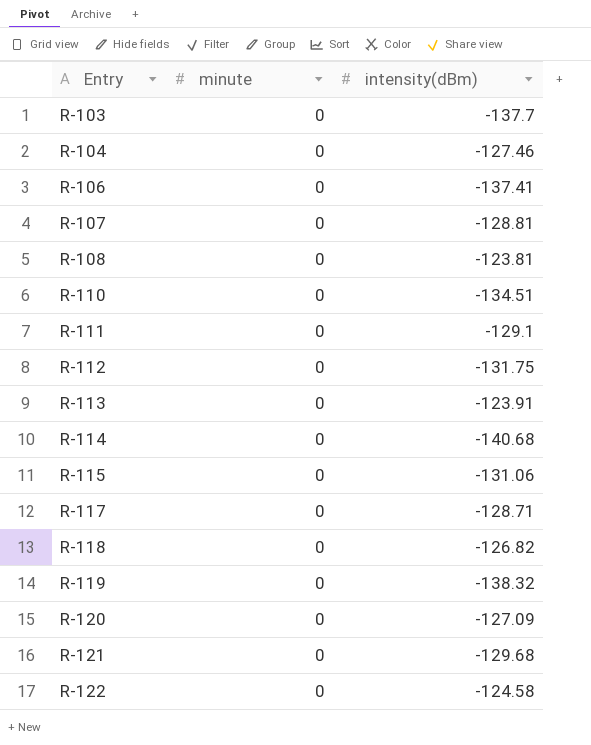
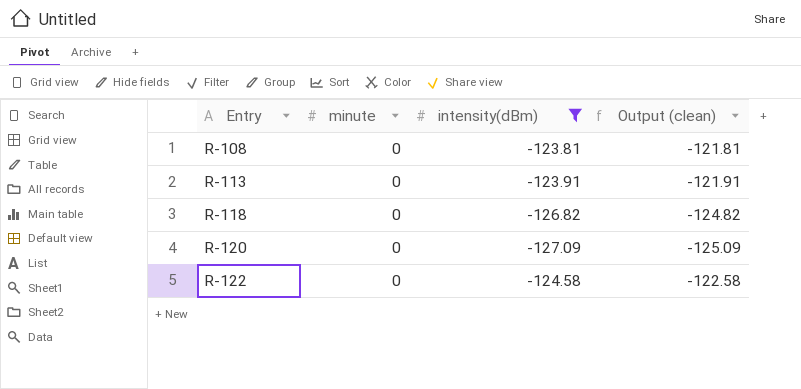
filter: none -> intensity(dBm) >= -127.09
column Output (clean) | formula: none -> [intensity(dBm)] + 2

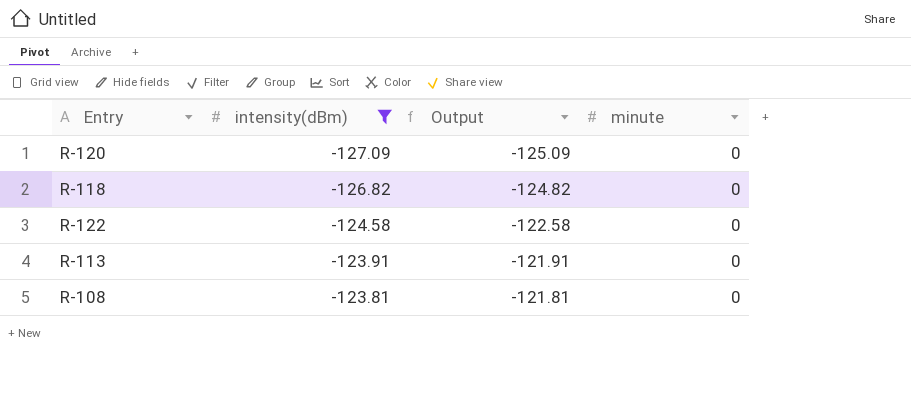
row order: Entry ascending -> intensity(dBm) ascending
column name: Output (clean) -> Output
column minute | position: 2 -> 4

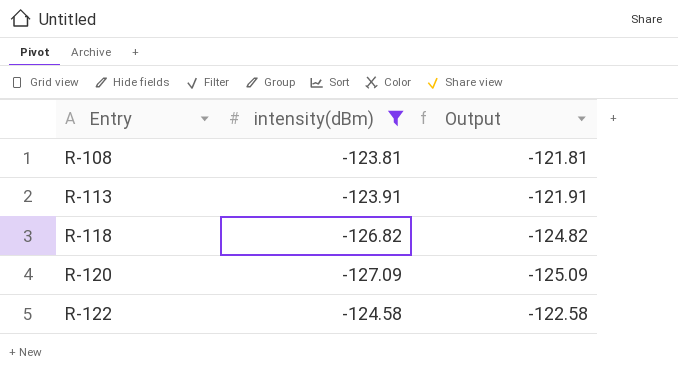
row order: intensity(dBm) ascending -> Entry ascending
column minute | position: 4 -> none

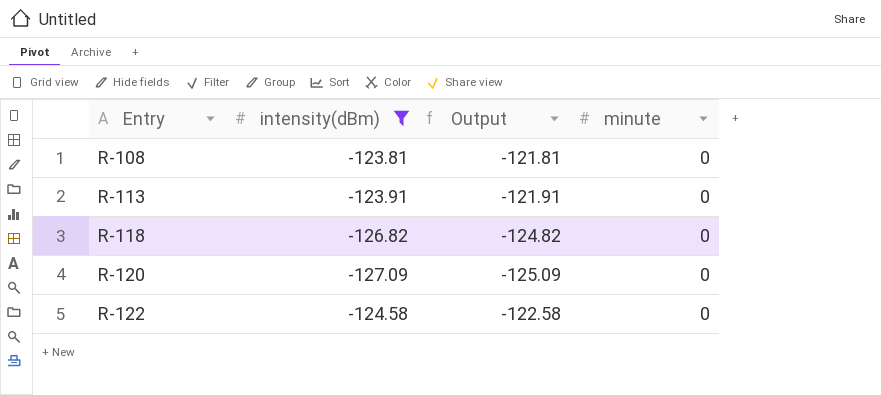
column minute | position: none -> 4

